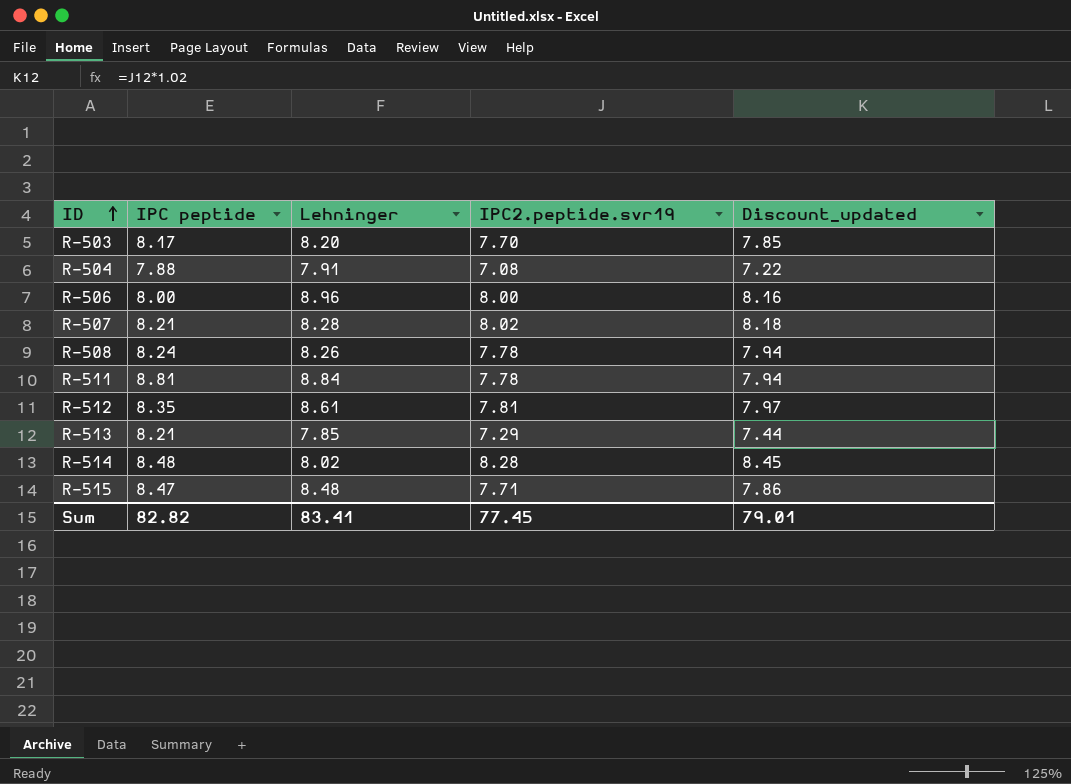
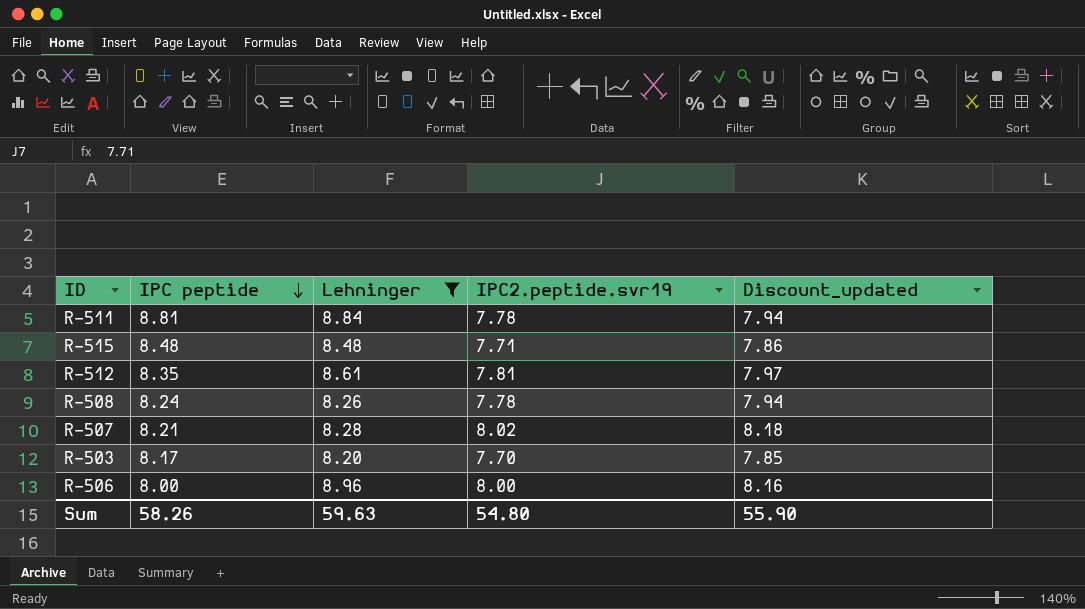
filter: none -> Lehninger >= 8.20
row order: ID ascending -> IPC peptide descending
R-515 | IPC peptide: 8.47 -> 8.48
Sum | IPC peptide: 82.82 -> 58.26
Sum | Lehninger: 83.41 -> 59.63
Sum | IPC2.peptide.svr19: 77.45 -> 54.80
Sum | Discount_updated: 79.01 -> 55.90

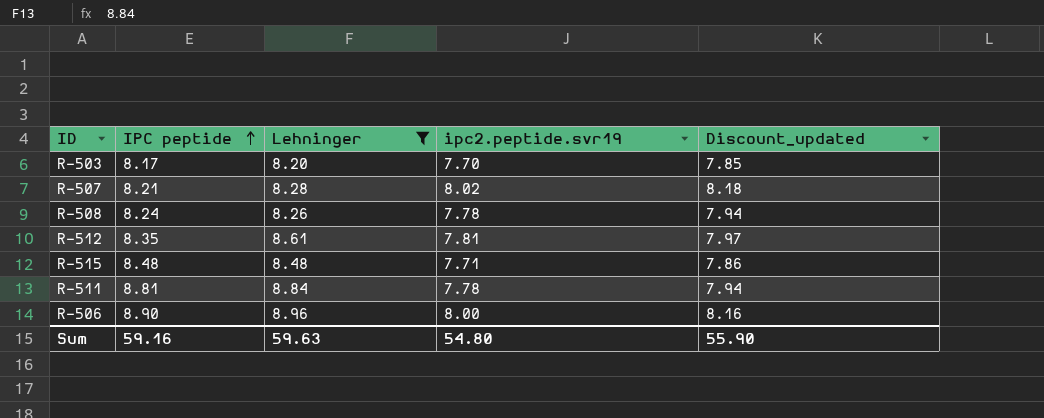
row order: IPC peptide descending -> IPC peptide ascending
column name: IPC2.peptide.svr19 -> ipc2.peptide.svr19
R-506 | IPC peptide: 8.00 -> 8.90
Sum | IPC peptide: 58.26 -> 59.16

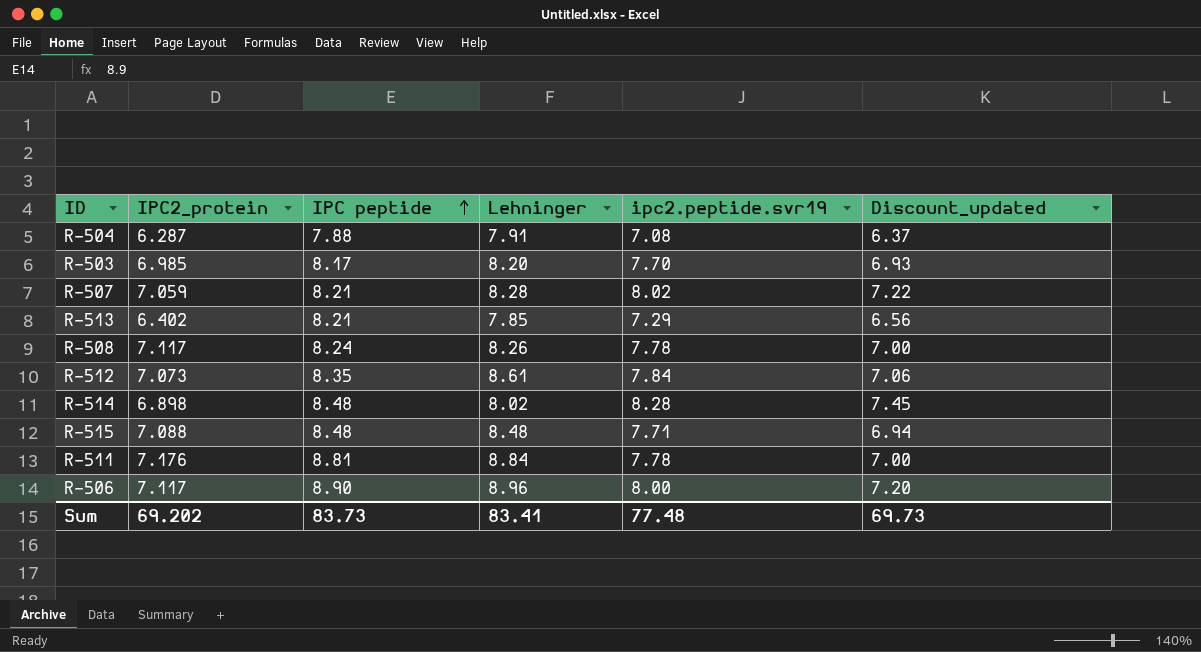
filter: Lehninger >= 8.20 -> none
column IPC2_protein | position: none -> 2
column Discount_updated | formula: [ipc2.peptide.svr19] * 1.02 -> [ipc2.peptide.svr19] * 0.9
R-512 | ipc2.peptide.svr19: 7.81 -> 7.84
Sum | IPC peptide: 59.16 -> 83.73
Sum | Lehninger: 59.63 -> 83.41
Sum | ipc2.peptide.svr19: 54.80 -> 77.48
Sum | Discount_updated: 55.90 -> 69.73

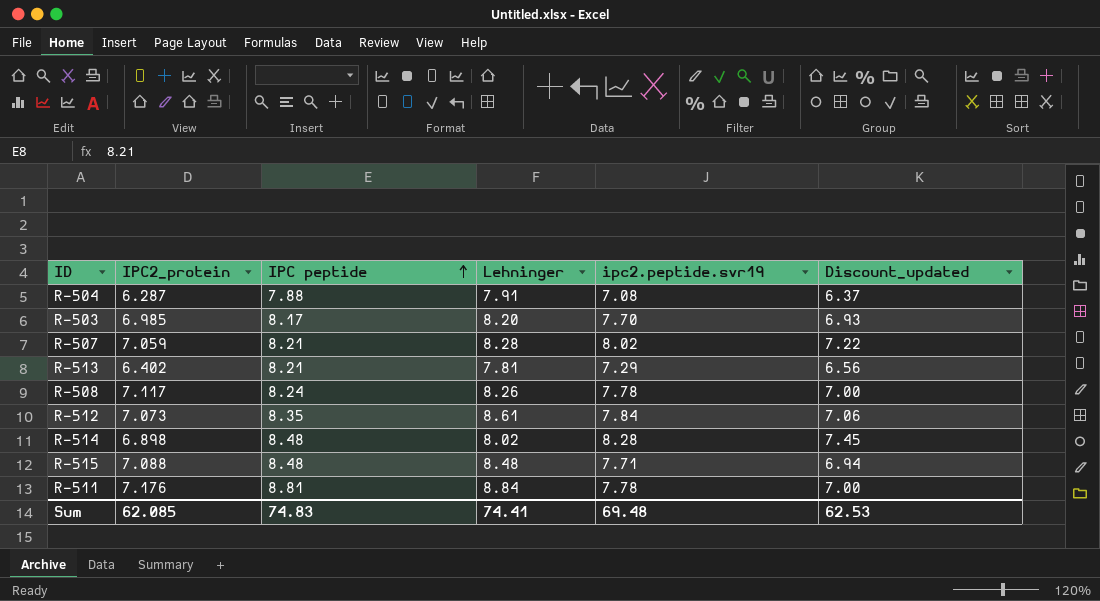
row R-506: 7.117 | 8.90 | 8.96 | 8.00 | 7.20 -> none
R-513 | Lehninger: 7.85 -> 7.81
Sum | IPC2_protein: 69.202 -> 62.085
Sum | IPC peptide: 83.73 -> 74.83
Sum | Lehninger: 83.41 -> 74.41
Sum | ipc2.peptide.svr19: 77.48 -> 69.48
Sum | Discount_updated: 69.73 -> 62.53

